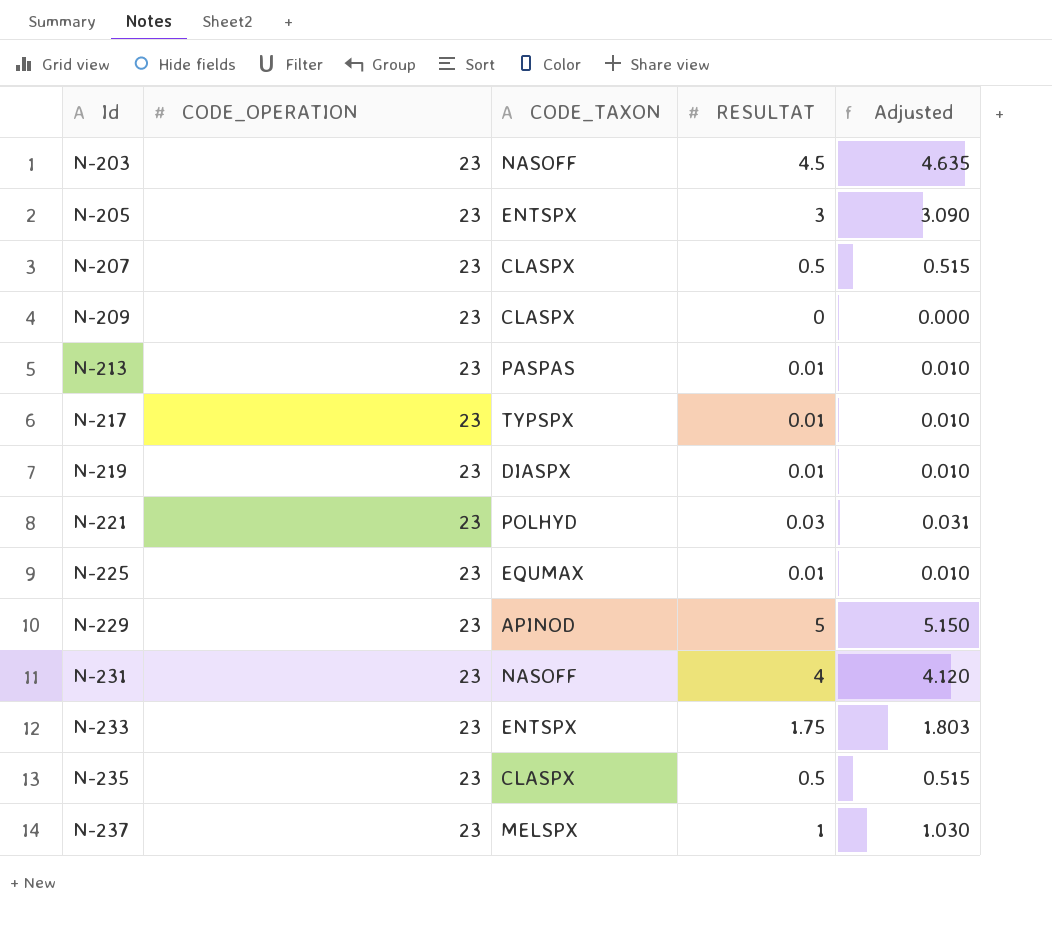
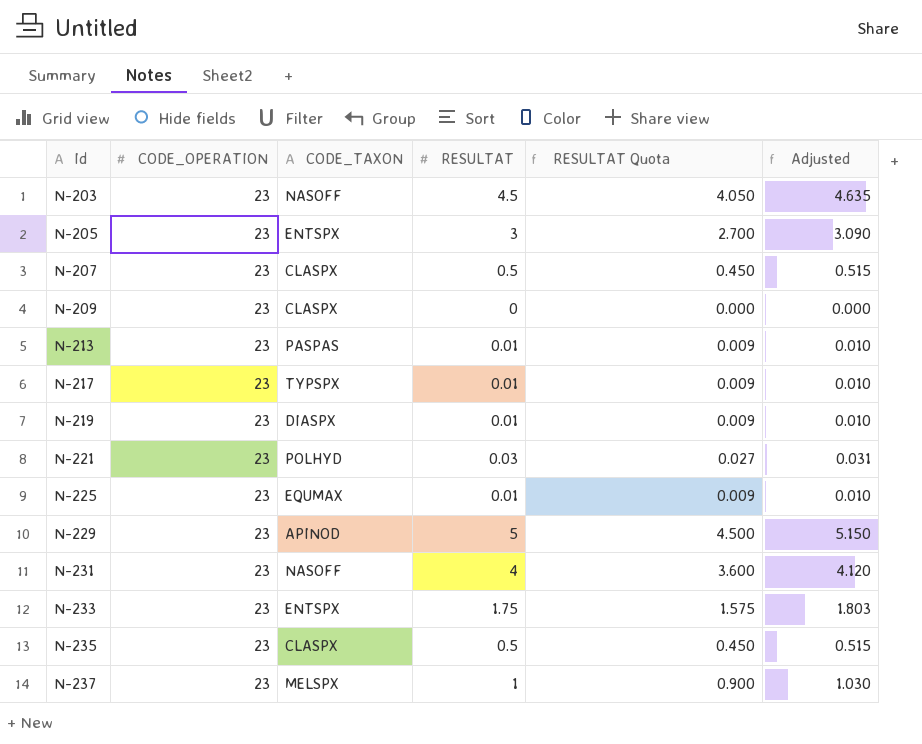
column RESULTAT Quota | formula: none -> [RESULTAT] * 0.9

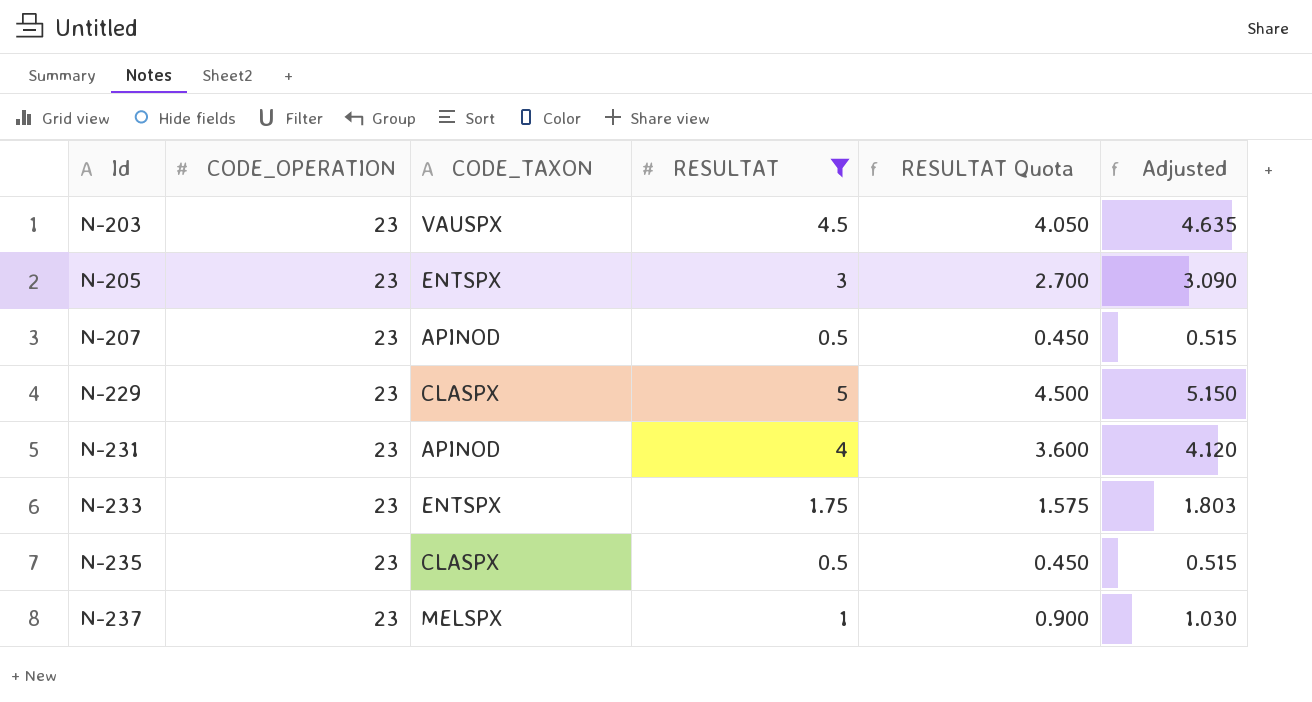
filter: none -> RESULTAT >= 0.5
N-203 | CODE_TAXON: NASOFF -> VAUSPX
N-207 | CODE_TAXON: CLASPX -> APINOD
N-229 | CODE_TAXON: APINOD -> CLASPX
N-231 | CODE_TAXON: NASOFF -> APINOD

